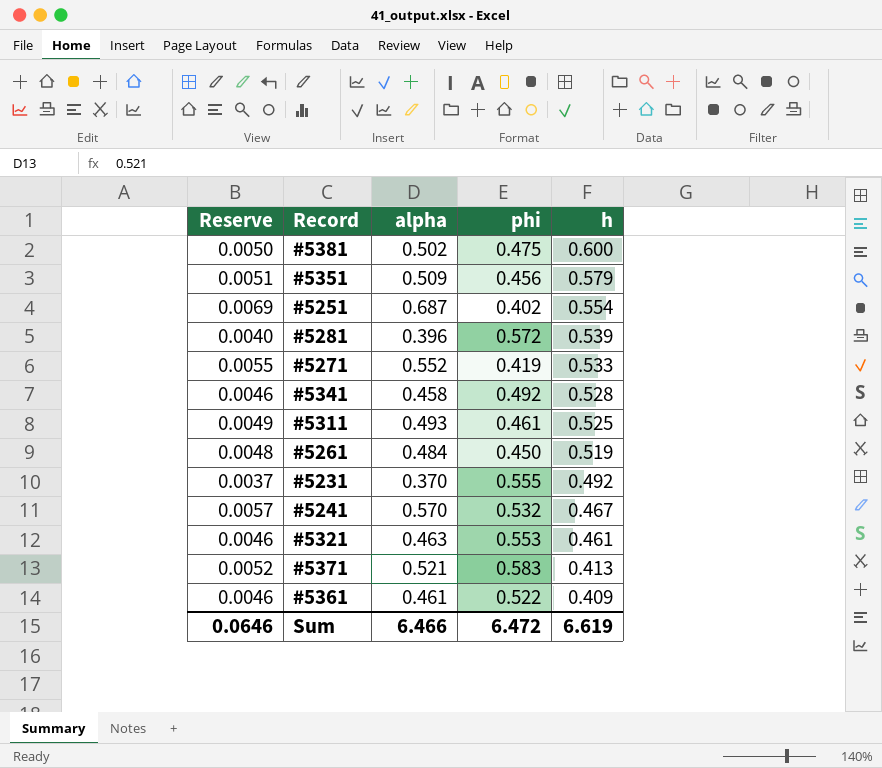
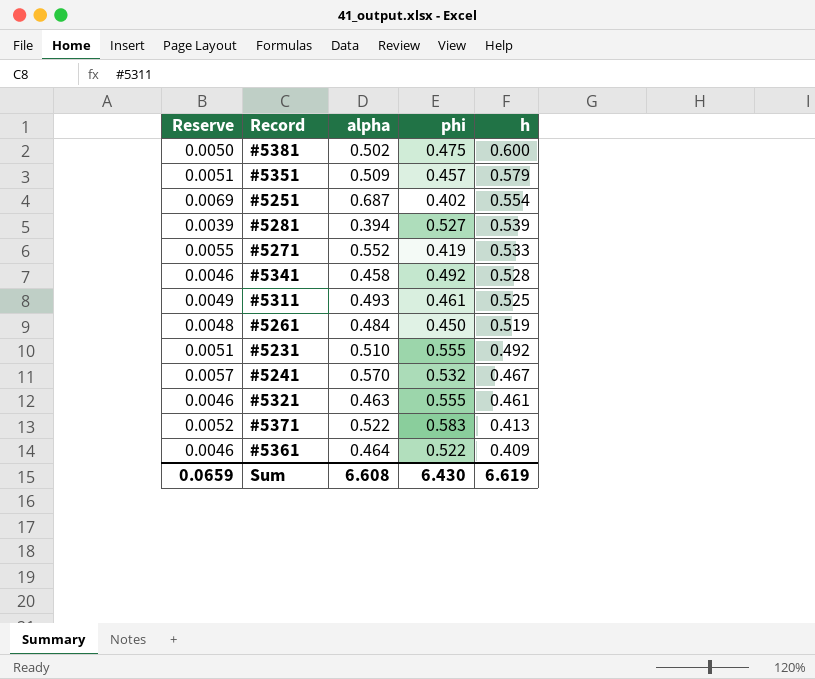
#5351 | phi: 0.456 -> 0.457
#5281 | Reserve: 0.0040 -> 0.0039
#5281 | alpha: 0.396 -> 0.394
#5281 | phi: 0.572 -> 0.527
#5231 | Reserve: 0.0037 -> 0.0051
#5231 | alpha: 0.370 -> 0.510
#5321 | phi: 0.553 -> 0.555
#5371 | alpha: 0.521 -> 0.522
#5361 | alpha: 0.461 -> 0.464
Sum | Reserve: 0.0646 -> 0.0659
Sum | alpha: 6.466 -> 6.608
Sum | phi: 6.472 -> 6.430

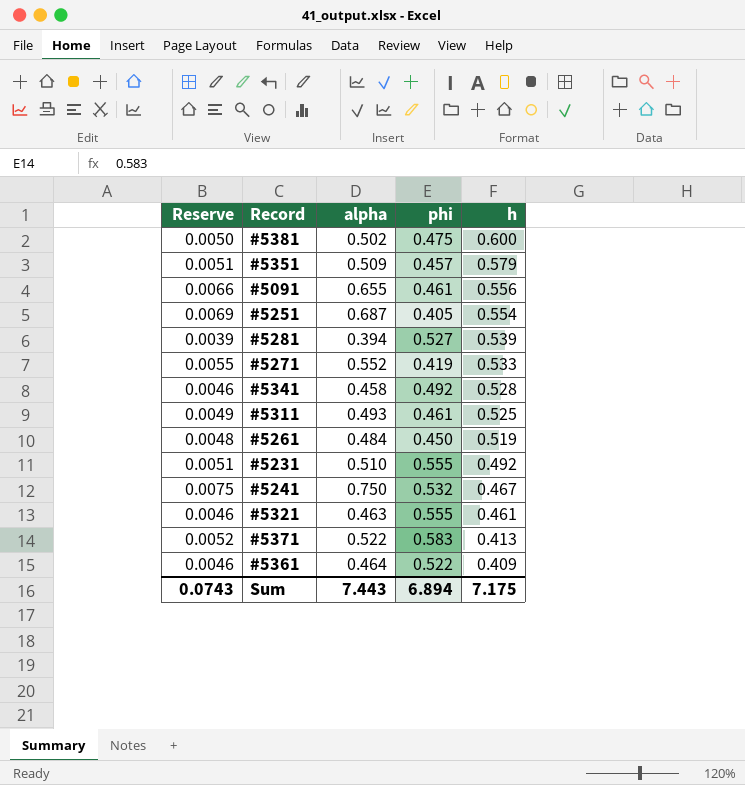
row #5091: none -> 0.0066 | 0.655 | 0.461 | 0.556
#5251 | phi: 0.402 -> 0.405
#5241 | Reserve: 0.0057 -> 0.0075
#5241 | alpha: 0.570 -> 0.750
Sum | Reserve: 0.0659 -> 0.0743
Sum | alpha: 6.608 -> 7.443
Sum | phi: 6.430 -> 6.894
Sum | h: 6.619 -> 7.175

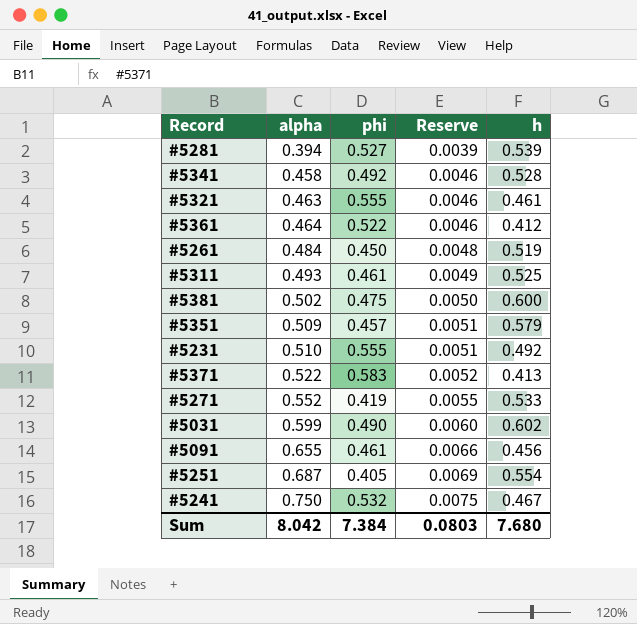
row order: h descending -> alpha ascending
column Reserve | position: 1 -> 4
#5361 | h: 0.409 -> 0.412
row #5031: none -> 0.599 | 0.490 | 0.0060 | 0.602
#5091 | h: 0.556 -> 0.456
Sum | alpha: 7.443 -> 8.042
Sum | phi: 6.894 -> 7.384
Sum | Reserve: 0.0743 -> 0.0803
Sum | h: 7.175 -> 7.680

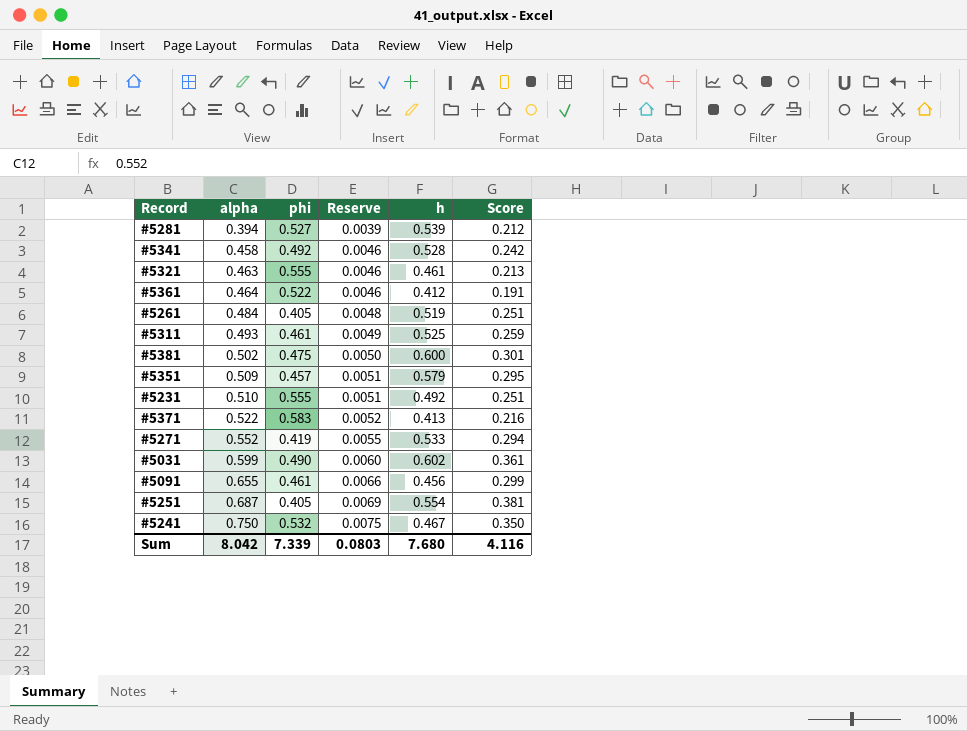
column Score | formula: none -> [alpha] * [h]
#5261 | phi: 0.450 -> 0.405
Sum | phi: 7.384 -> 7.339

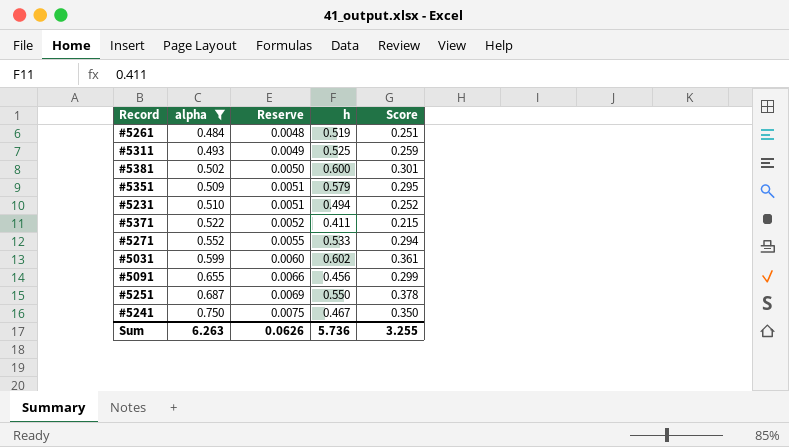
filter: none -> alpha >= 0.484
column phi | position: 3 -> none
#5231 | h: 0.492 -> 0.494
#5231 | Score: 0.251 -> 0.252
#5371 | h: 0.413 -> 0.411
#5371 | Score: 0.216 -> 0.215
#5251 | h: 0.554 -> 0.550
#5251 | Score: 0.381 -> 0.378
Sum | alpha: 8.042 -> 6.263
Sum | Reserve: 0.0803 -> 0.0626
Sum | h: 7.680 -> 5.736
Sum | Score: 4.116 -> 3.255

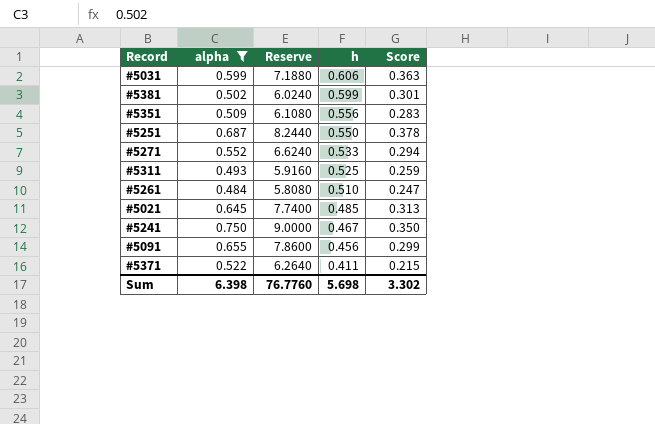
row order: alpha ascending -> h descending
column Reserve | formula: [alpha] * 0.01 -> [alpha] * 12
row #5231: 0.510 | 0.0051 | 0.494 | 0.252 -> none
#5031 | h: 0.602 -> 0.606
#5031 | Score: 0.361 -> 0.363
#5381 | h: 0.600 -> 0.599
#5351 | h: 0.579 -> 0.556
#5351 | Score: 0.295 -> 0.283
#5261 | h: 0.519 -> 0.510
#5261 | Score: 0.251 -> 0.247
row #5021: none -> 0.645 | 7.7400 | 0.485 | 0.313
Sum | alpha: 6.263 -> 6.398
Sum | Reserve: 0.0626 -> 76.7760
Sum | h: 5.736 -> 5.698
Sum | Score: 3.255 -> 3.302

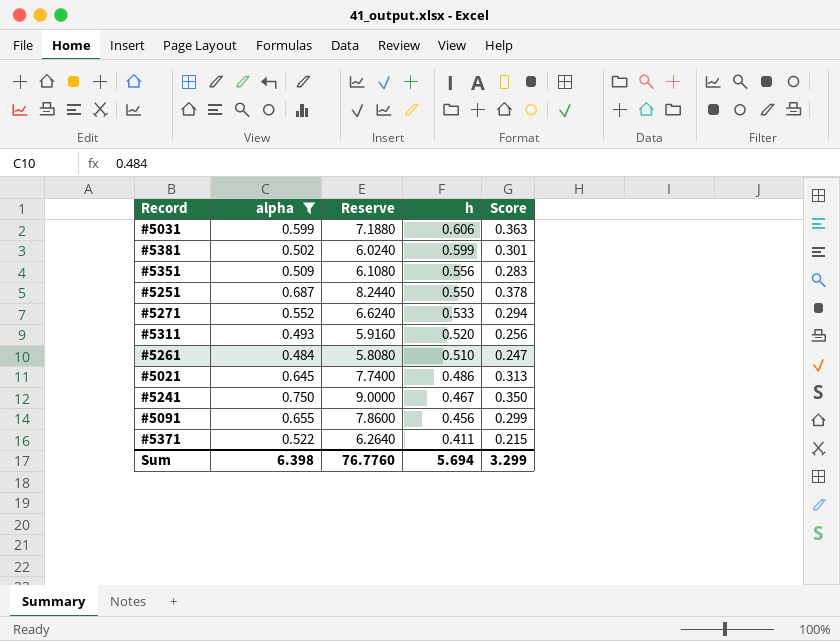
#5311 | h: 0.525 -> 0.520
#5311 | Score: 0.259 -> 0.256
#5021 | h: 0.485 -> 0.486
Sum | h: 5.698 -> 5.694
Sum | Score: 3.302 -> 3.299

